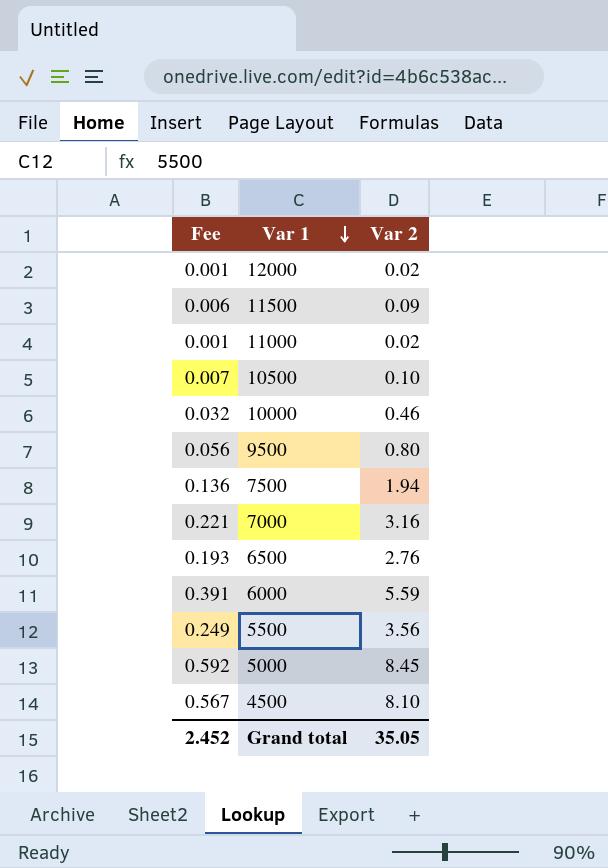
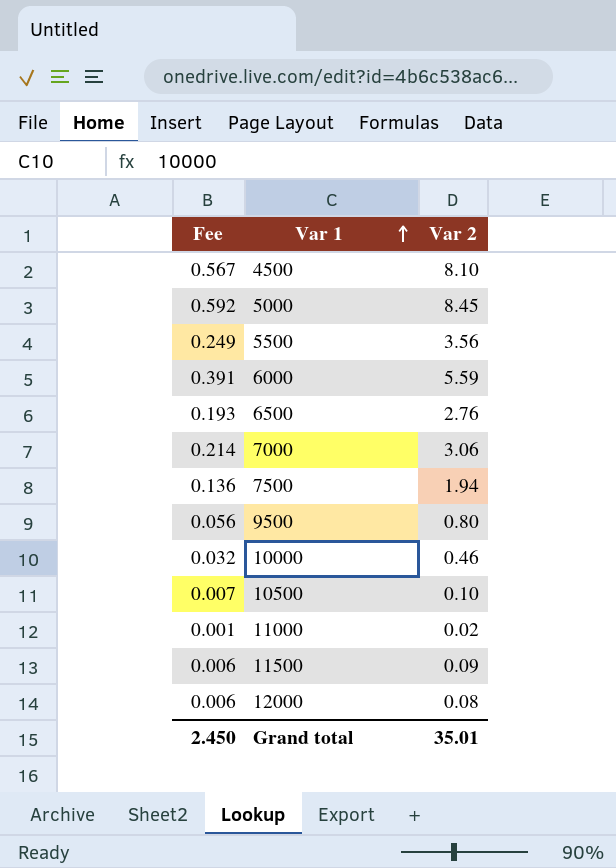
row order: Var 1 descending -> Var 1 ascending
7000 | Fee: 0.221 -> 0.214
7000 | Var 2: 3.16 -> 3.06
12000 | Fee: 0.001 -> 0.006
12000 | Var 2: 0.02 -> 0.08
Grand total | Fee: 2.452 -> 2.450
Grand total | Var 2: 35.05 -> 35.01

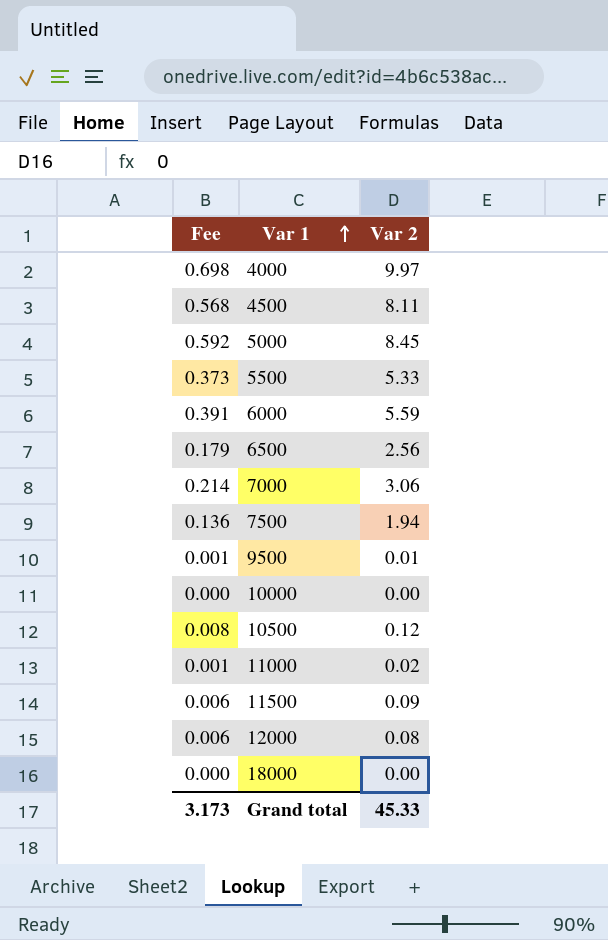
row 4000: none -> 0.698 | 9.97
4500 | Fee: 0.567 -> 0.568
4500 | Var 2: 8.10 -> 8.11
5500 | Fee: 0.249 -> 0.373
5500 | Var 2: 3.56 -> 5.33
6500 | Fee: 0.193 -> 0.179
6500 | Var 2: 2.76 -> 2.56
9500 | Fee: 0.056 -> 0.001
9500 | Var 2: 0.80 -> 0.01
10000 | Fee: 0.032 -> 0.000
10000 | Var 2: 0.46 -> 0.00
10500 | Fee: 0.007 -> 0.008
10500 | Var 2: 0.10 -> 0.12
row 18000: none -> 0.000 | 0.00
Grand total | Fee: 2.450 -> 3.173
Grand total | Var 2: 35.01 -> 45.33

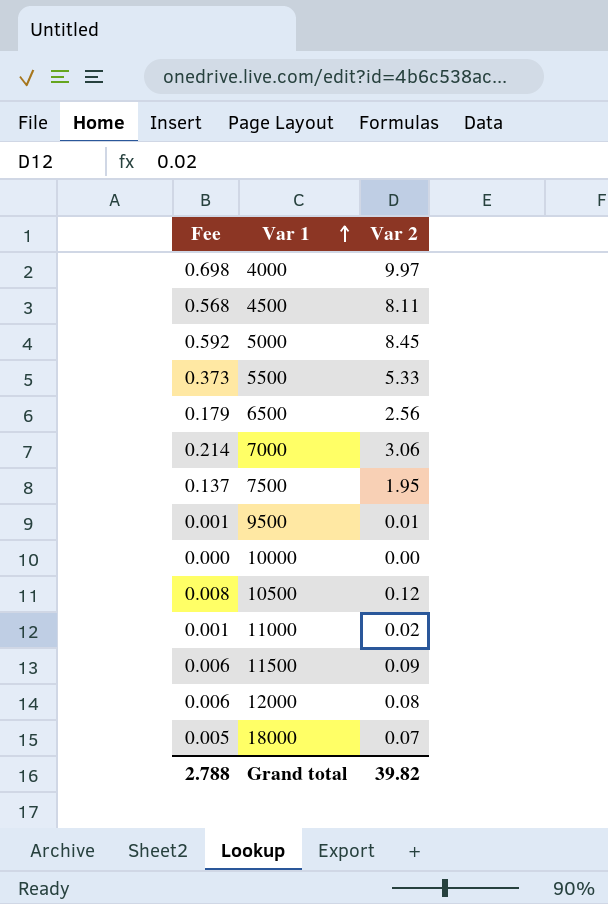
row 6000: 0.391 | 5.59 -> none
7500 | Fee: 0.136 -> 0.137
7500 | Var 2: 1.94 -> 1.95
18000 | Fee: 0.000 -> 0.005
18000 | Var 2: 0.00 -> 0.07
Grand total | Fee: 3.173 -> 2.788
Grand total | Var 2: 45.33 -> 39.82

